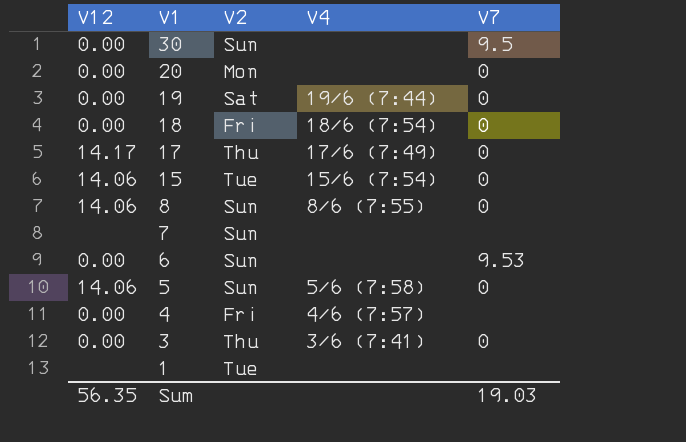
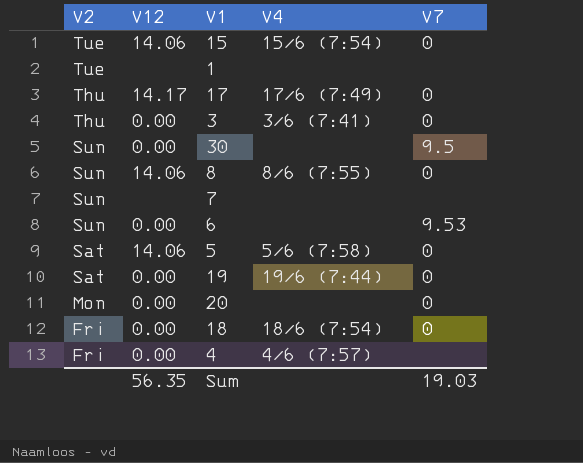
row order: V1 descending -> V2 descending
column V2 | position: 3 -> 1
5 | V2: Sun -> Sat

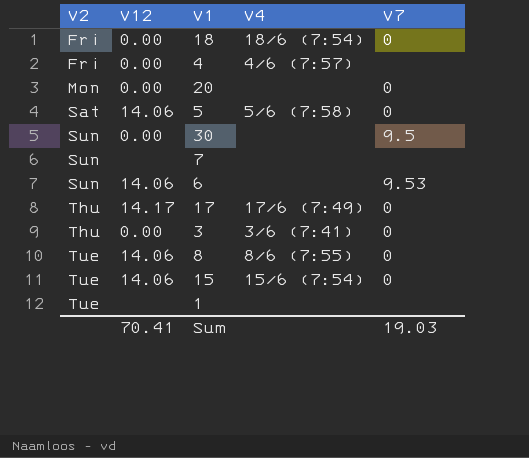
row order: V2 descending -> V2 ascending
row 19: Sat | 0.00 | 19/6 (7:44) | 0 -> none
6 | V12: 0.00 -> 14.06
8 | V2: Sun -> Tue
Sum | V12: 56.35 -> 70.41

